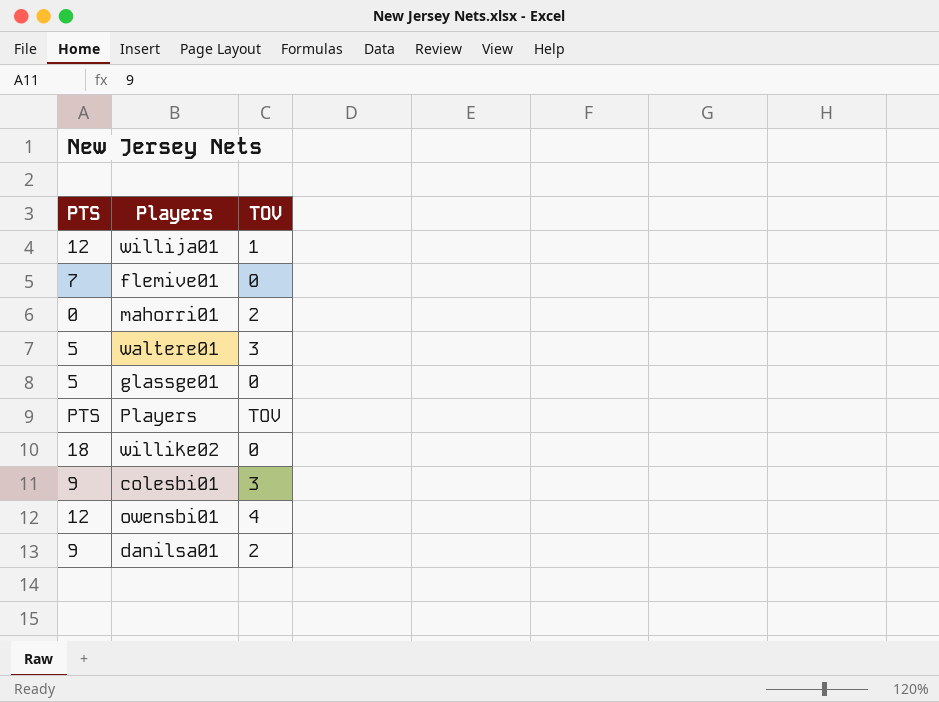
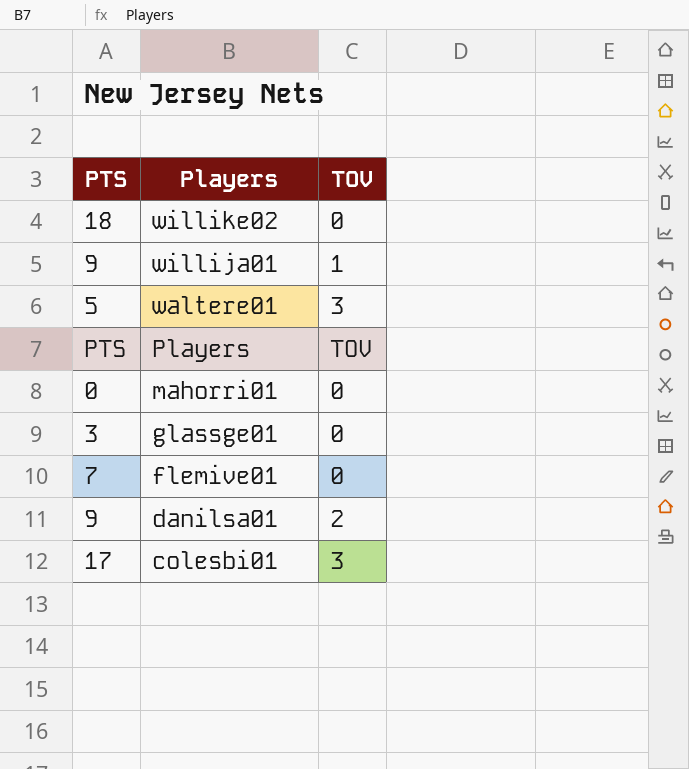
row order: none -> Players descending
row owensbi01: 12 | 4 -> none
willija01 | PTS: 12 -> 9
mahorri01 | TOV: 2 -> 0
glassge01 | PTS: 5 -> 3
colesbi01 | PTS: 9 -> 17

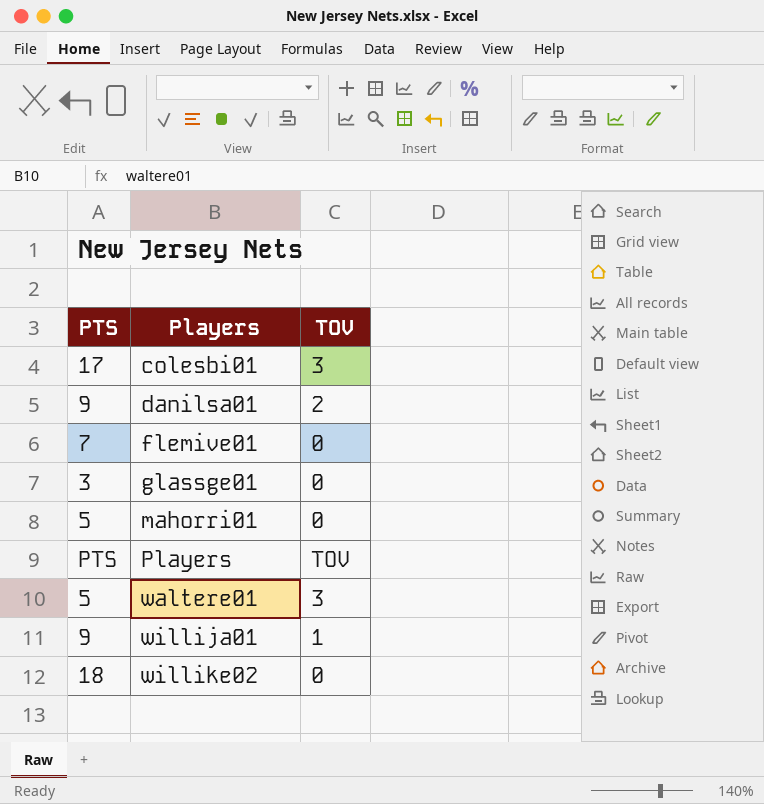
row order: Players descending -> Players ascending
mahorri01 | PTS: 0 -> 5

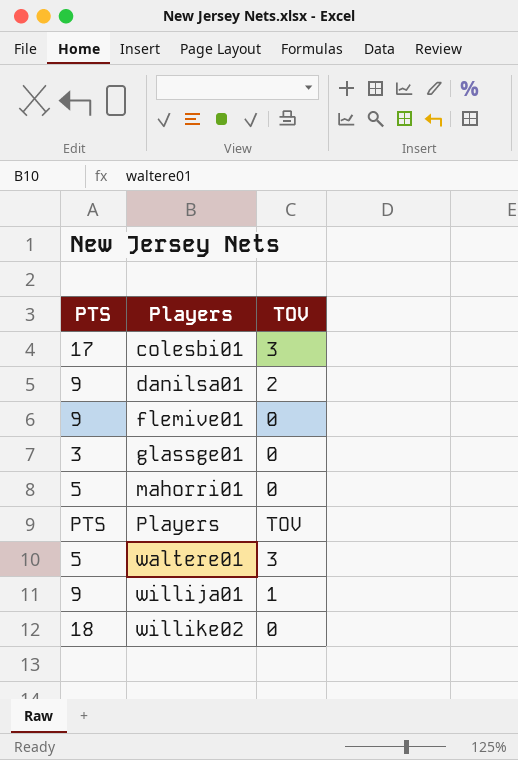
flemive01 | PTS: 7 -> 9

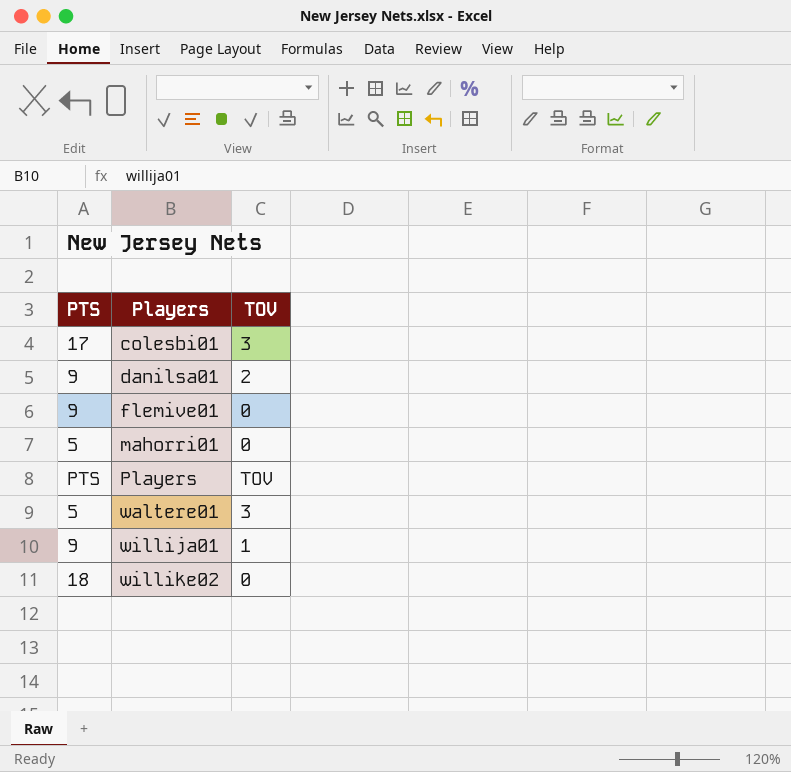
row glassge01: 3 | 0 -> none

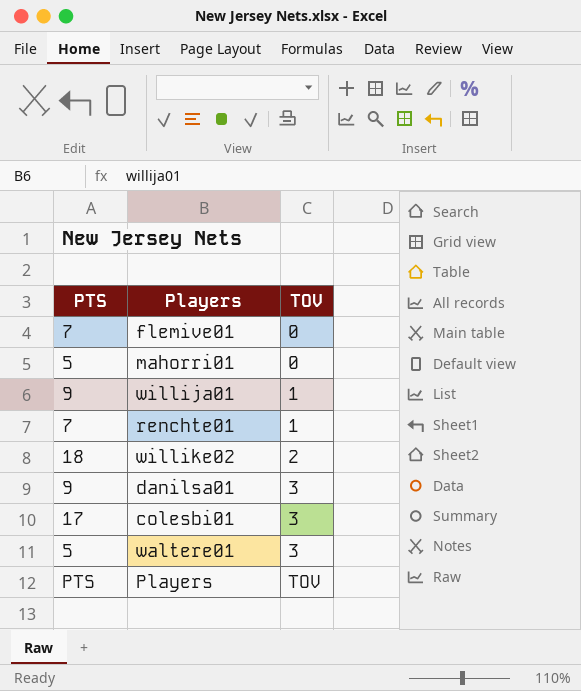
row order: Players ascending -> TOV ascending
flemive01 | PTS: 9 -> 7
row renchte01: none -> 7 | 1
willike02 | TOV: 0 -> 2
danilsa01 | TOV: 2 -> 3

